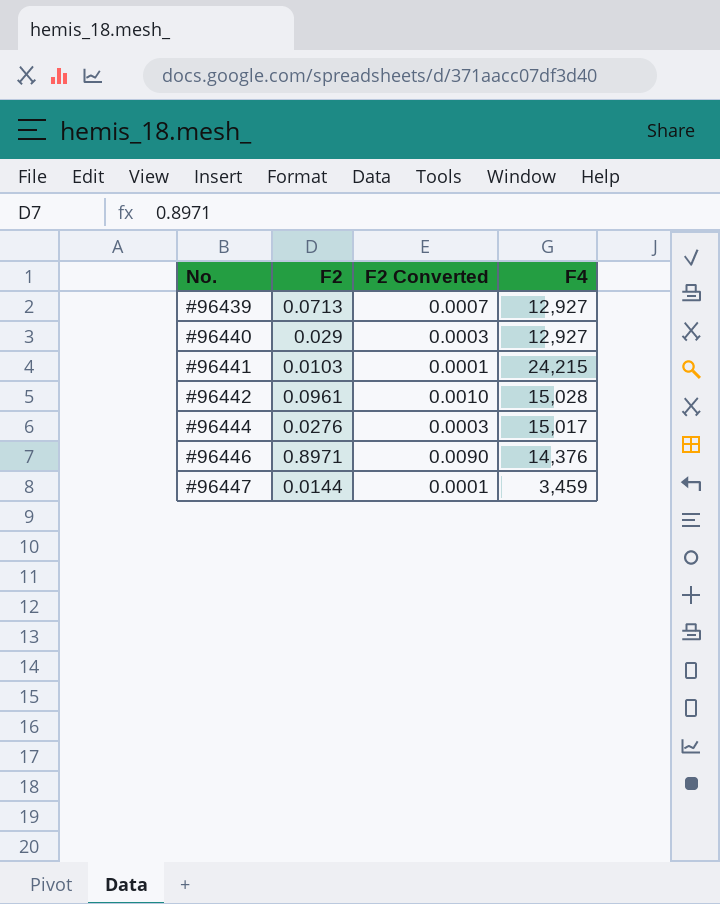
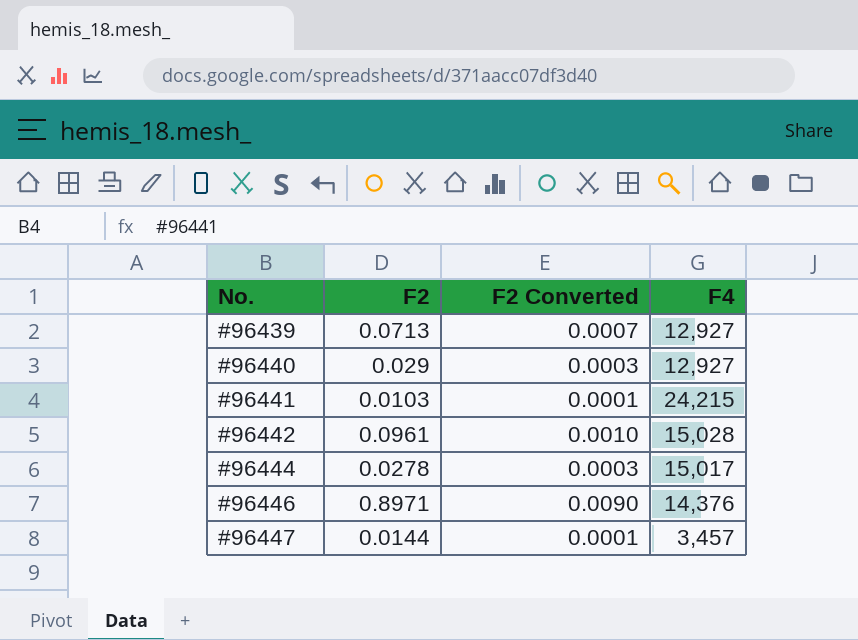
#96444 | F2: 0.0276 -> 0.0278
#96447 | F4: 3,459 -> 3,457

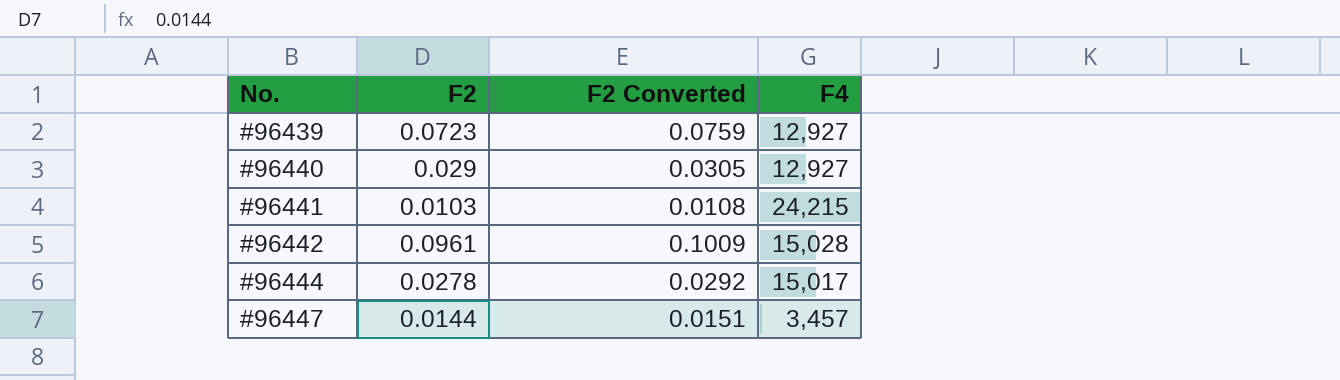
column F2 Converted | formula: [F2] * 0.01 -> [F2] * 1.05
row #96446: 0.8971 | 0.0090 | 14,376 -> none
#96439 | F2: 0.0713 -> 0.0723

